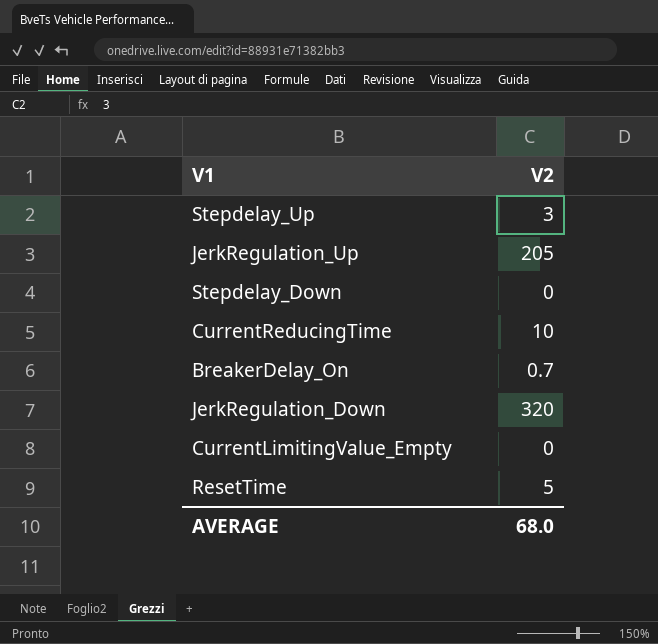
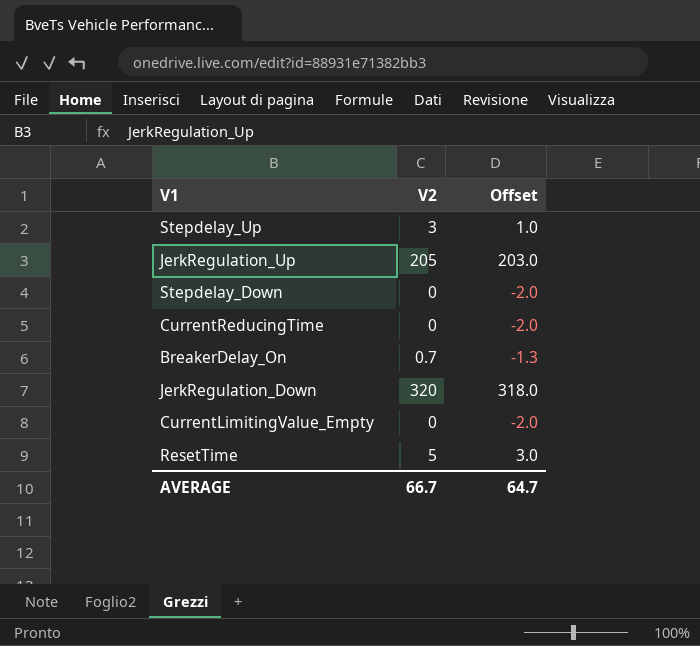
column Offset | formula: none -> [V2] - 2
CurrentReducingTime | V2: 10 -> 0
AVERAGE | V2: 68.0 -> 66.7

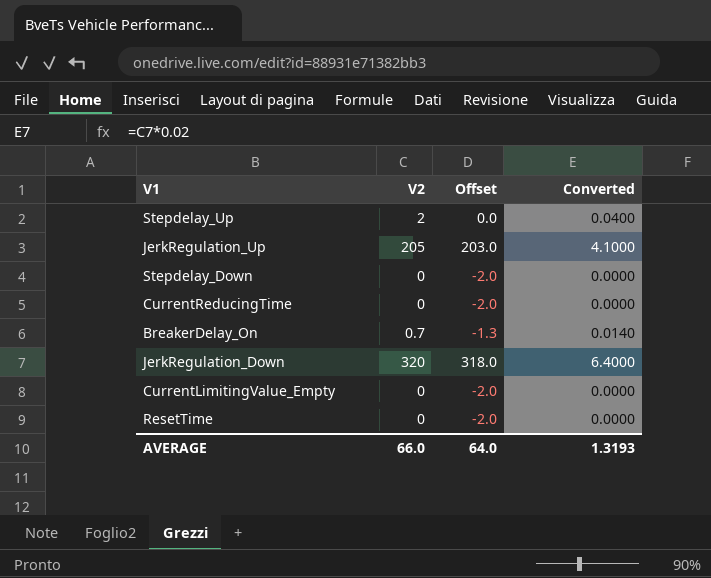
column Converted | formula: none -> [V2] * 0.02
Stepdelay_Up | V2: 3 -> 2
Stepdelay_Up | Offset: 1.0 -> 0.0
ResetTime | V2: 5 -> 0
ResetTime | Offset: 3.0 -> -2.0
AVERAGE | V2: 66.7 -> 66.0
AVERAGE | Offset: 64.7 -> 64.0

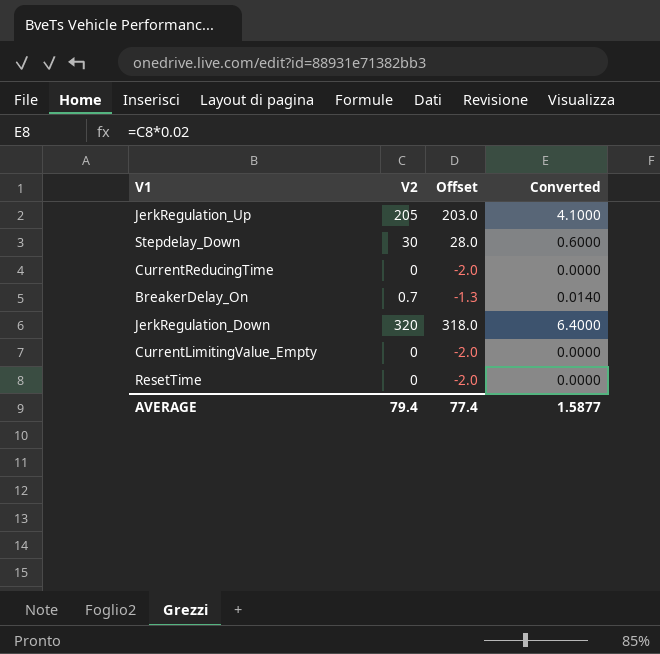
row Stepdelay_Up: 2 | 0.0 | 0.0400 -> none
Stepdelay_Down | V2: 0 -> 30
Stepdelay_Down | Offset: -2.0 -> 28.0
Stepdelay_Down | Converted: 0.0000 -> 0.6000
AVERAGE | V2: 66.0 -> 79.4
AVERAGE | Offset: 64.0 -> 77.4
AVERAGE | Converted: 1.3193 -> 1.5877

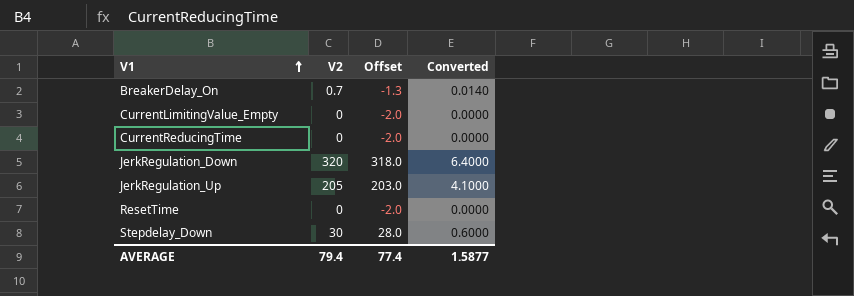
row order: none -> V1 ascending

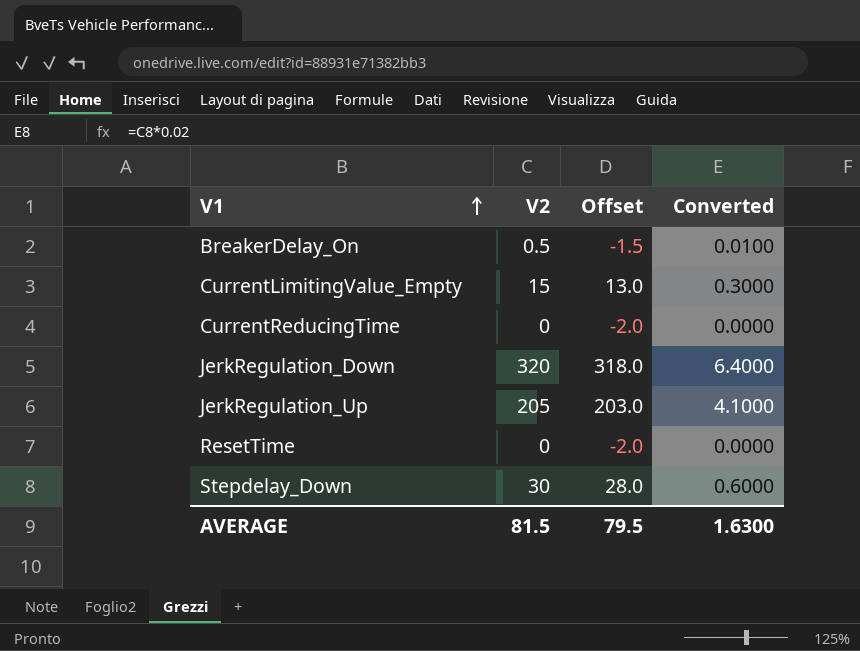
BreakerDelay_On | V2: 0.7 -> 0.5
BreakerDelay_On | Offset: -1.3 -> -1.5
BreakerDelay_On | Converted: 0.0140 -> 0.0100
CurrentLimitingValue_Empty | V2: 0 -> 15
CurrentLimitingValue_Empty | Offset: -2.0 -> 13.0
CurrentLimitingValue_Empty | Converted: 0.0000 -> 0.3000
AVERAGE | V2: 79.4 -> 81.5
AVERAGE | Offset: 77.4 -> 79.5
AVERAGE | Converted: 1.5877 -> 1.6300

